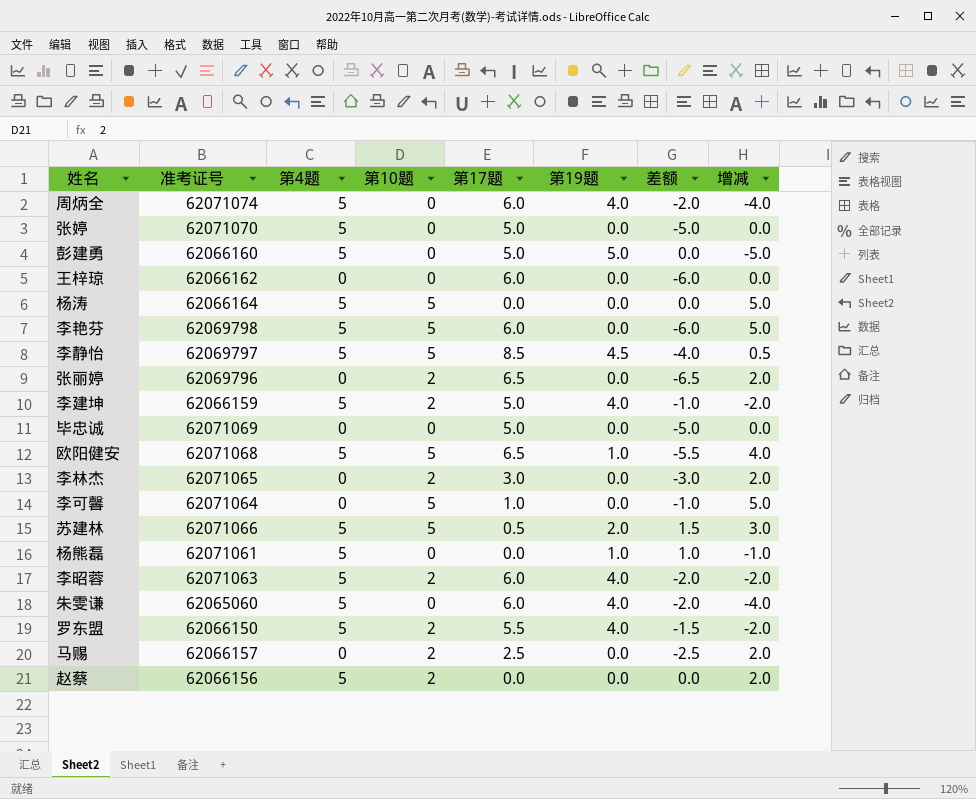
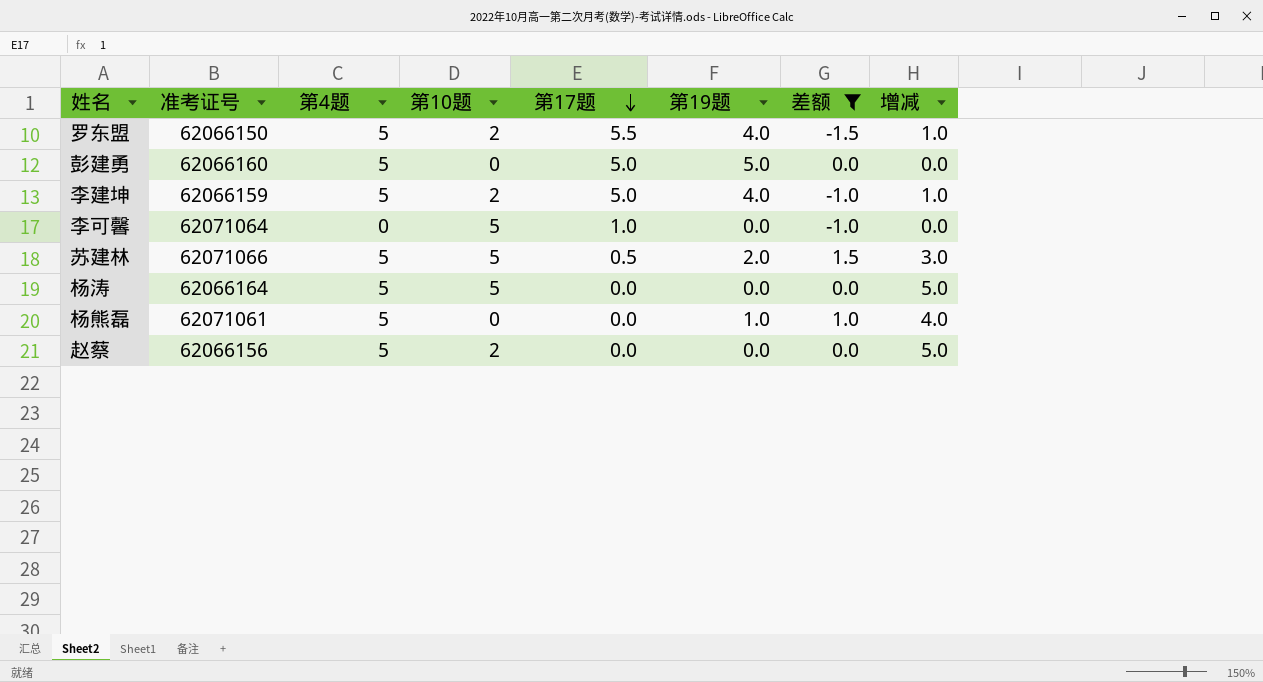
filter: none -> 差额 >= -1.5
row order: none -> 第17题 descending
column 增减 | formula: [第10题] - [第19题] -> [第4题] - [第19题]

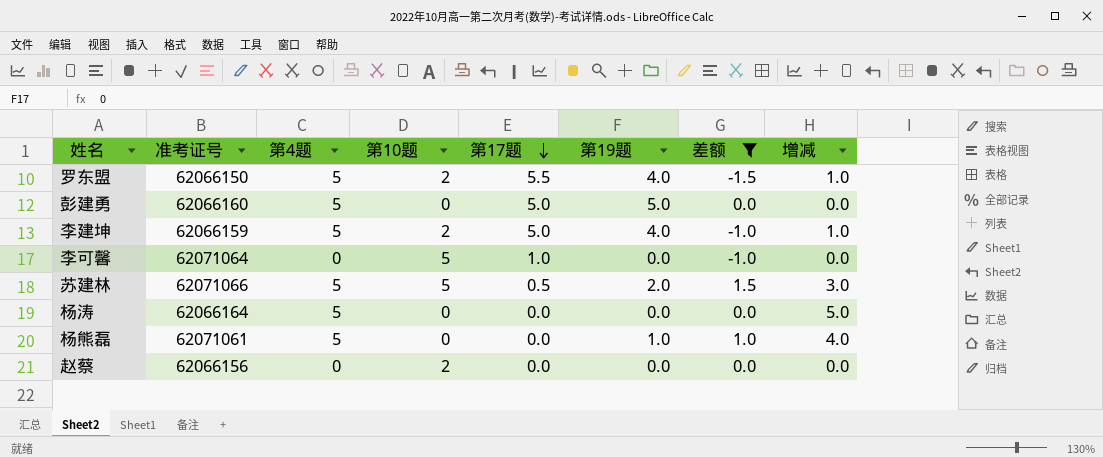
杨涛 | 第10题: 5 -> 0
赵蔡 | 第4题: 5 -> 0
赵蔡 | 增减: 5.0 -> 0.0

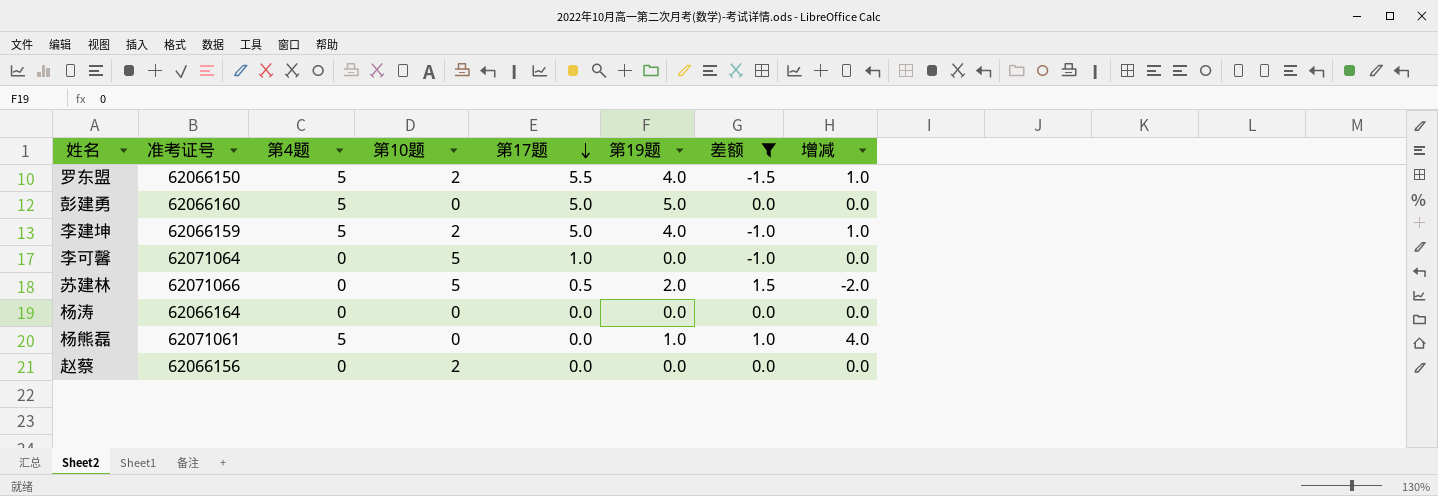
苏建林 | 第4题: 5 -> 0
苏建林 | 增减: 3.0 -> -2.0
杨涛 | 第4题: 5 -> 0
杨涛 | 增减: 5.0 -> 0.0

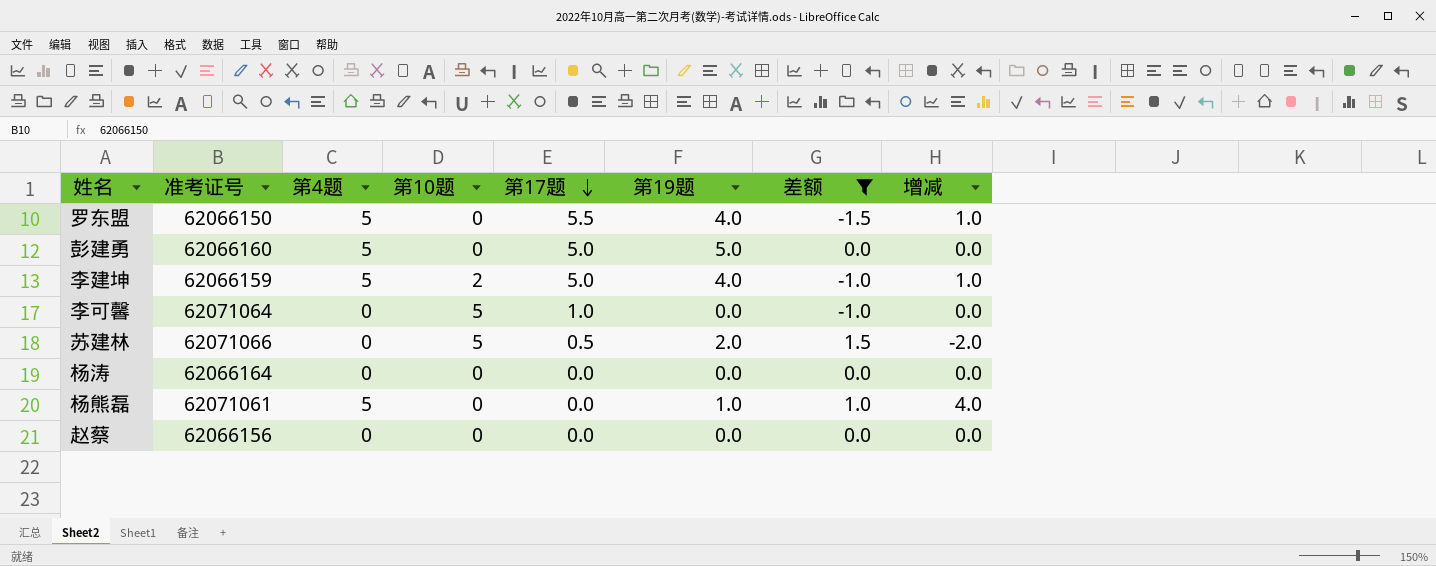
罗东盟 | 第10题: 2 -> 0
赵蔡 | 第10题: 2 -> 0

